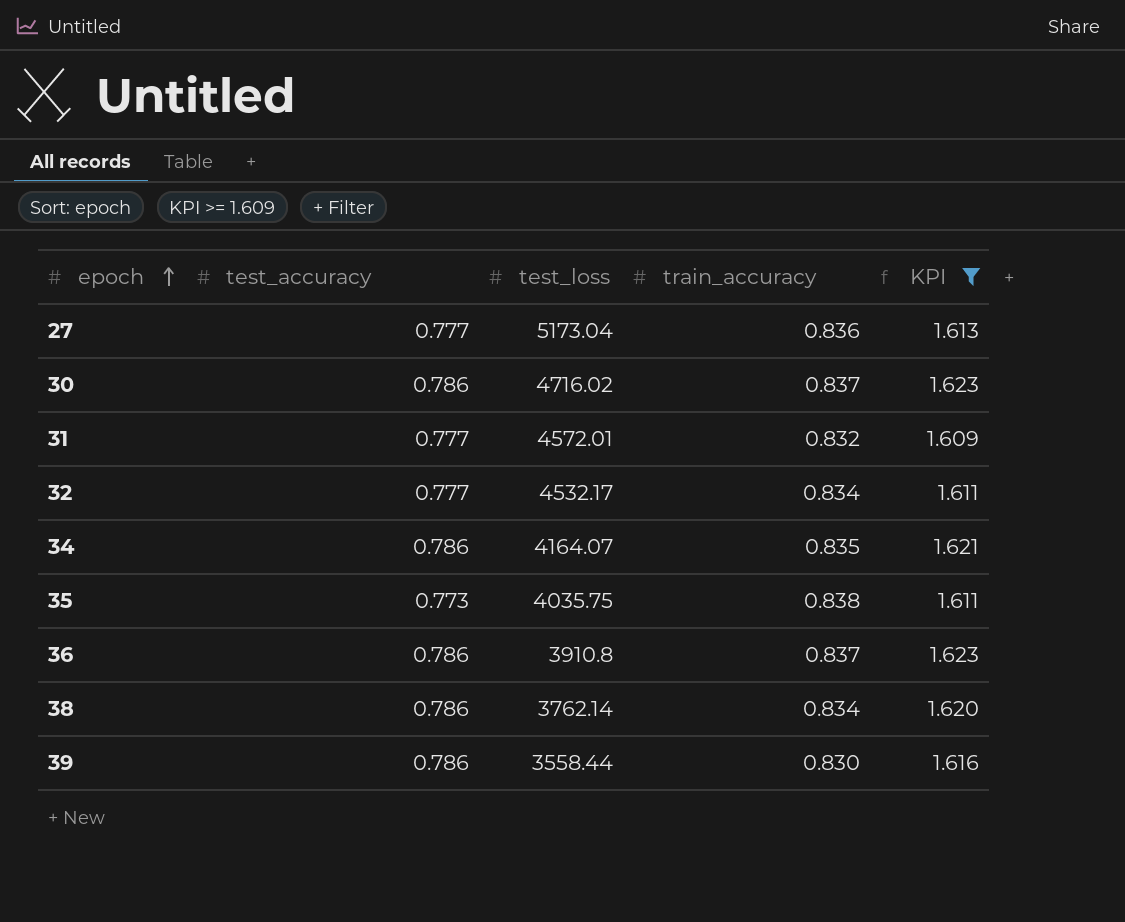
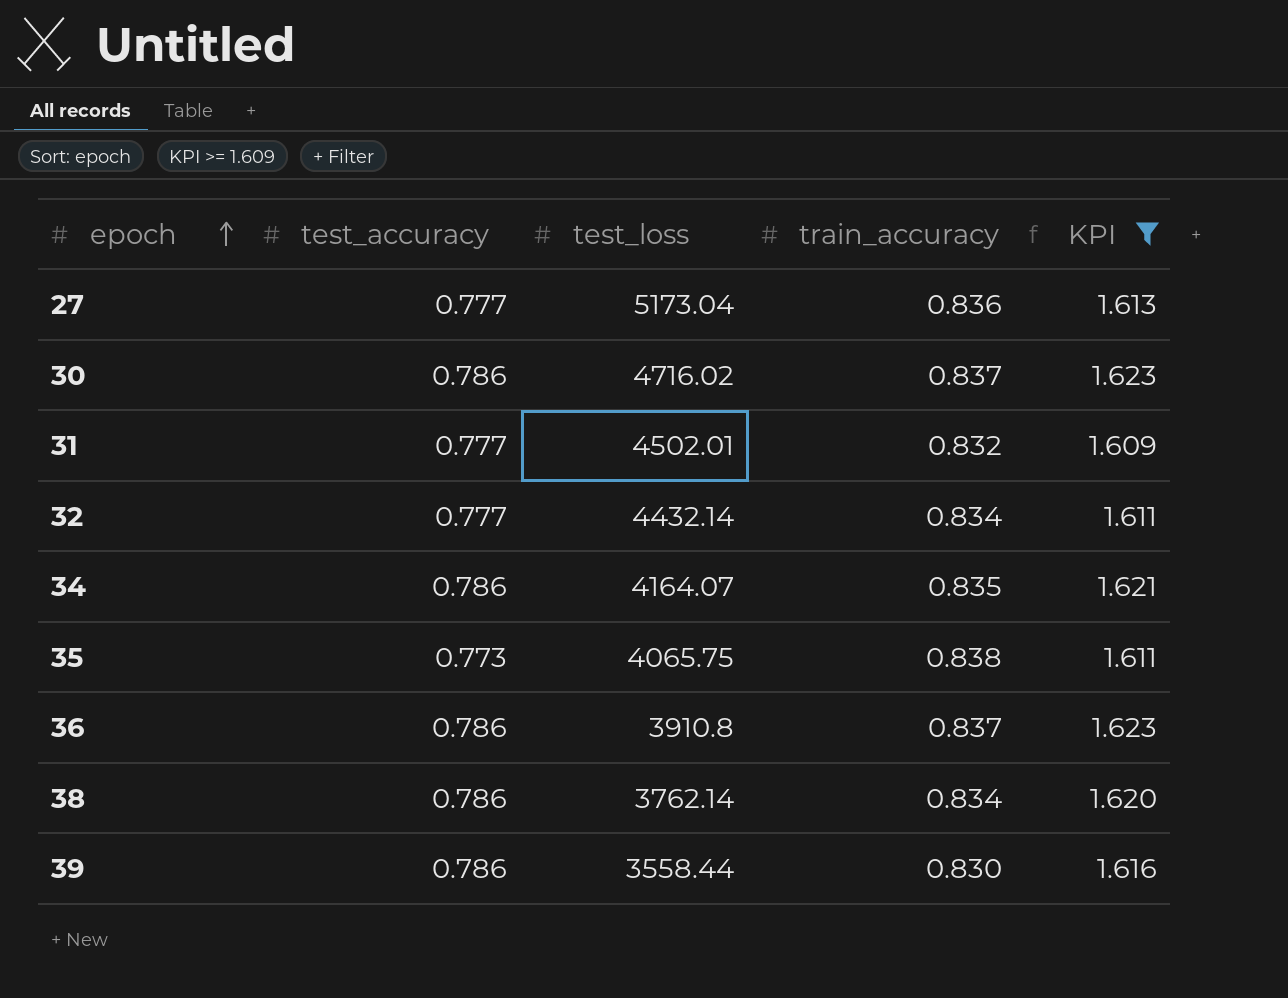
31 | test_loss: 4572.01 -> 4502.01
32 | test_loss: 4532.17 -> 4432.14
35 | test_loss: 4035.75 -> 4065.75

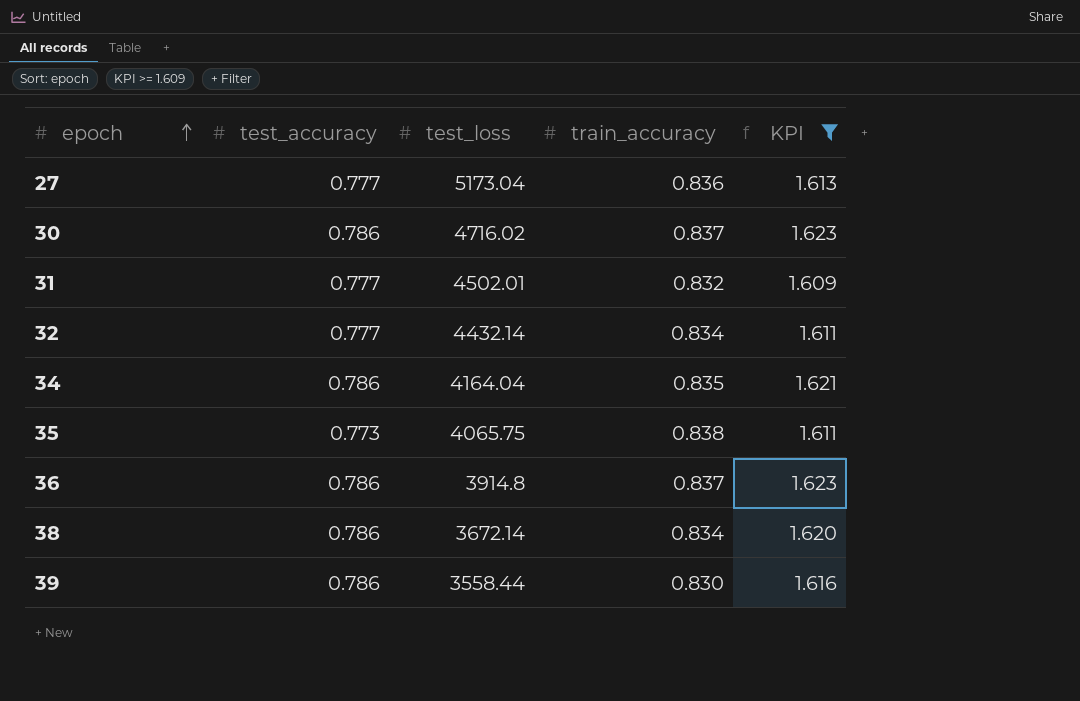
34 | test_loss: 4164.07 -> 4164.04
36 | test_loss: 3910.8 -> 3914.8
38 | test_loss: 3762.14 -> 3672.14

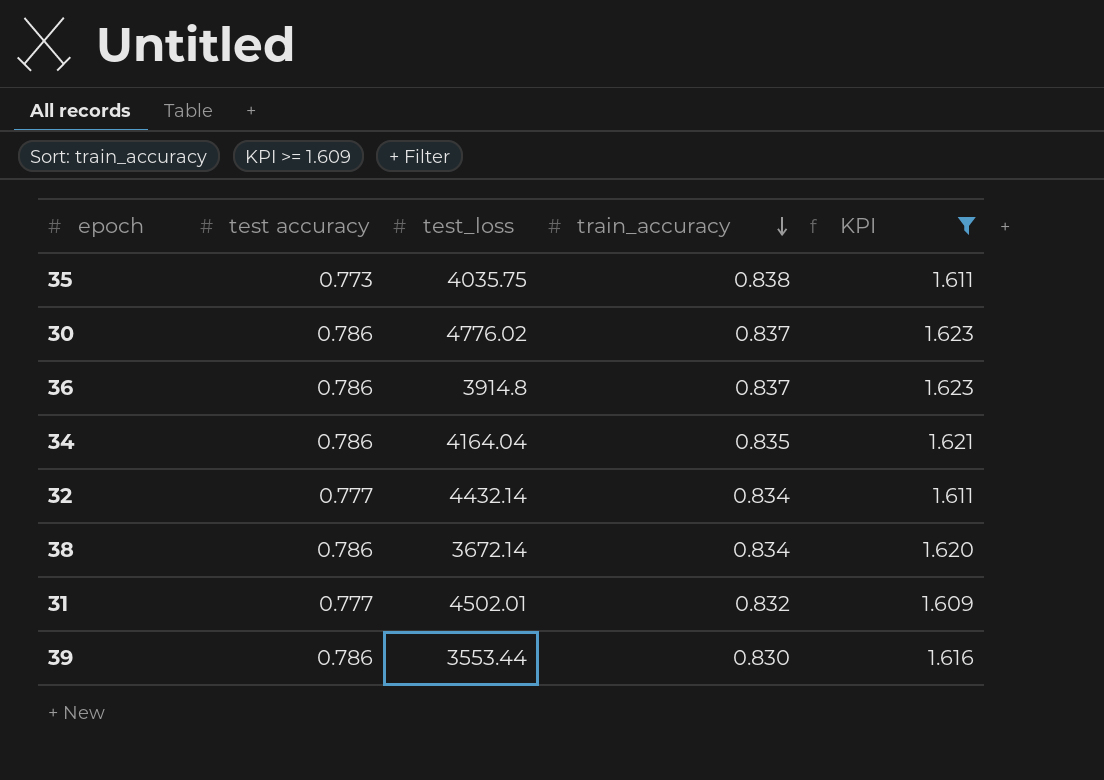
row order: epoch ascending -> train_accuracy descending
column name: test_accuracy -> test accuracy
row 27: 0.777 | 5173.04 | 0.836 | 1.613 -> none
35 | test_loss: 4065.75 -> 4035.75
30 | test_loss: 4716.02 -> 4776.02
39 | test_loss: 3558.44 -> 3553.44

